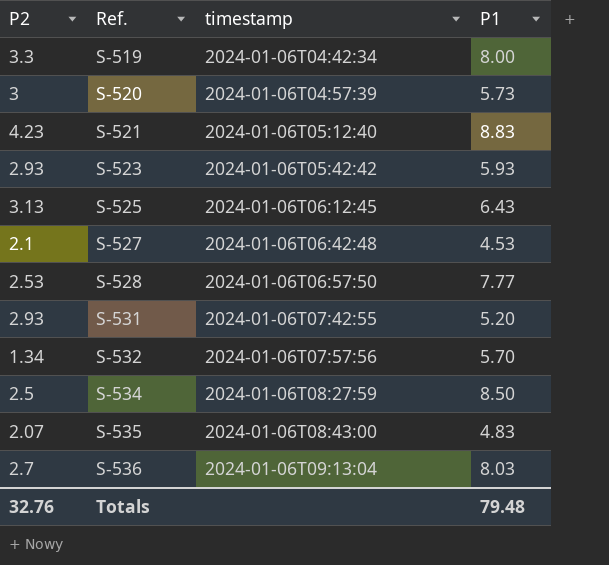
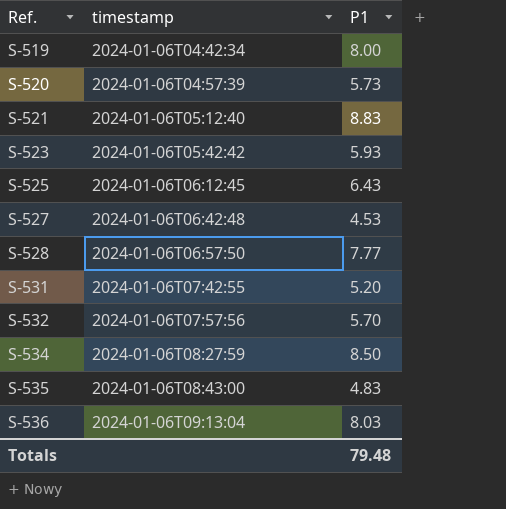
column P2 | position: 1 -> none

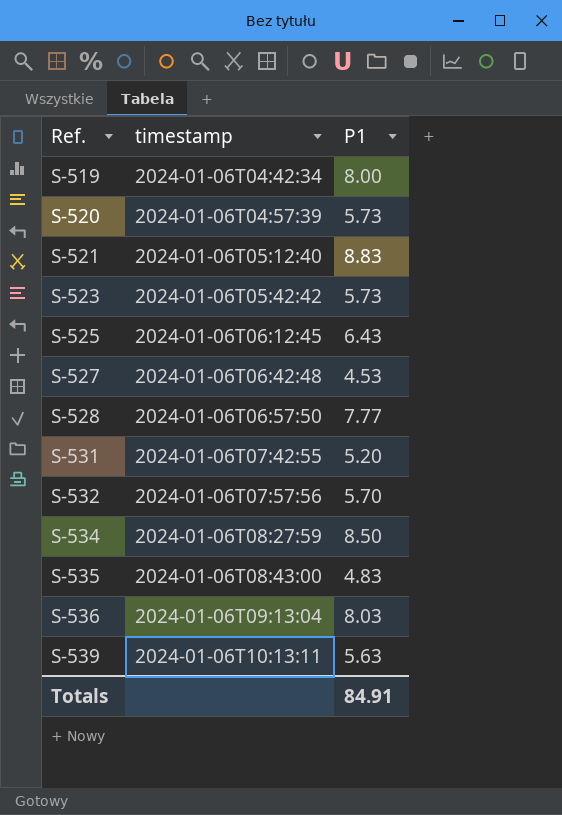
S-523 | P1: 5.93 -> 5.73
row S-539: none -> 2024-01-06T10:13:11 | 5.63
Totals | P1: 79.48 -> 84.91

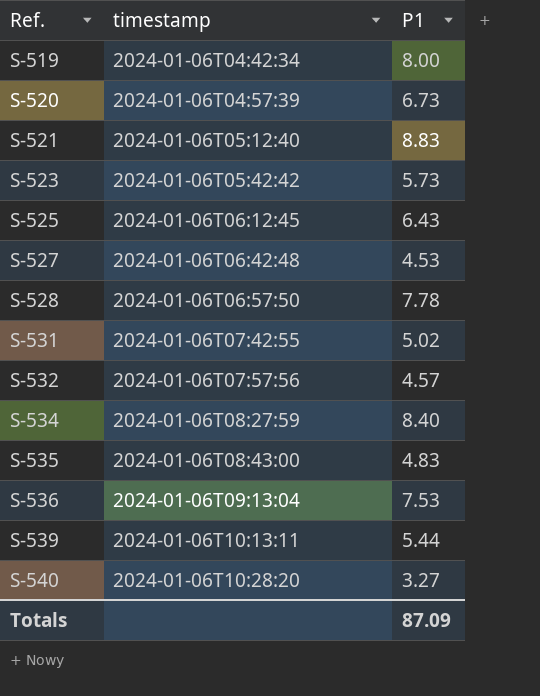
S-520 | P1: 5.73 -> 6.73
S-528 | P1: 7.77 -> 7.78
S-531 | P1: 5.20 -> 5.02
S-532 | P1: 5.70 -> 4.57
S-534 | P1: 8.50 -> 8.40
S-536 | P1: 8.03 -> 7.53
S-539 | P1: 5.63 -> 5.44
row S-540: none -> 2024-01-06T10:28:20 | 3.27
Totals | P1: 84.91 -> 87.09

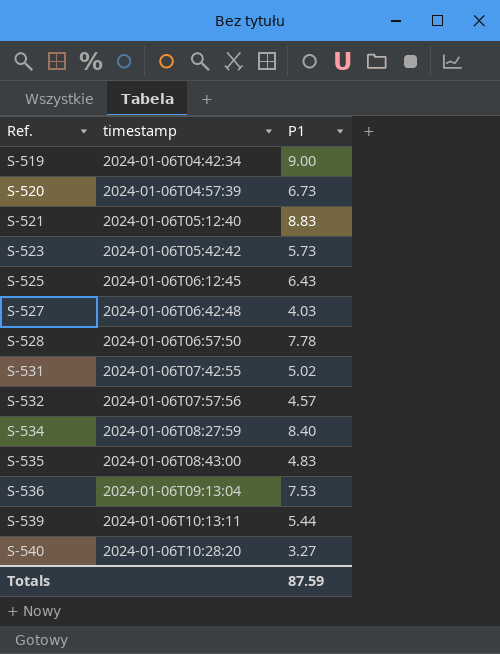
S-519 | P1: 8.00 -> 9.00
S-527 | P1: 4.53 -> 4.03
Totals | P1: 87.09 -> 87.59

